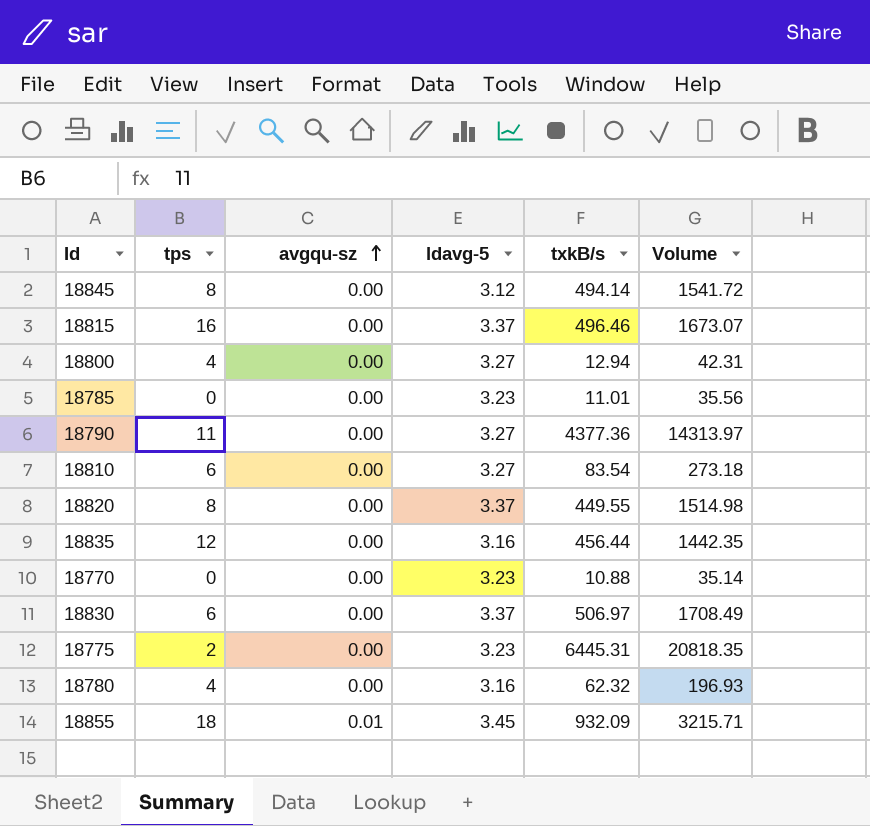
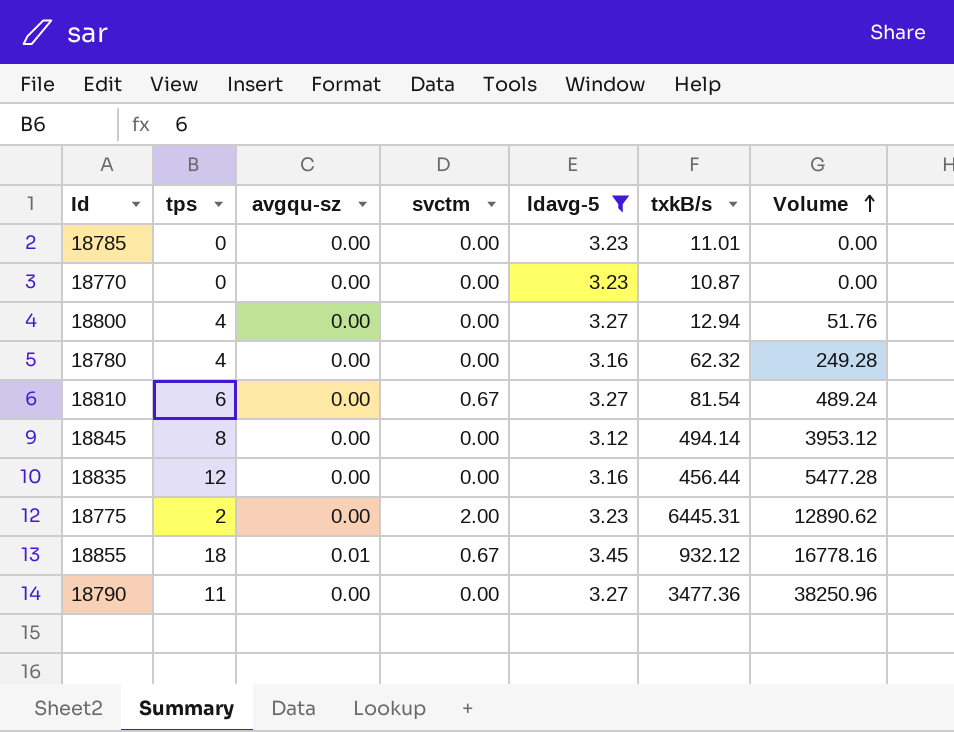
filter: none -> ldavg-5 != 3.37
row order: avgqu-sz ascending -> Volume ascending
column svctm | position: none -> 4
column Volume | formula: [ldavg-5] * [txkB/s] -> [tps] * [txkB/s]
18770 | txkB/s: 10.88 -> 10.87
18810 | txkB/s: 83.54 -> 81.54
18855 | txkB/s: 932.09 -> 932.12
18790 | txkB/s: 4377.36 -> 3477.36

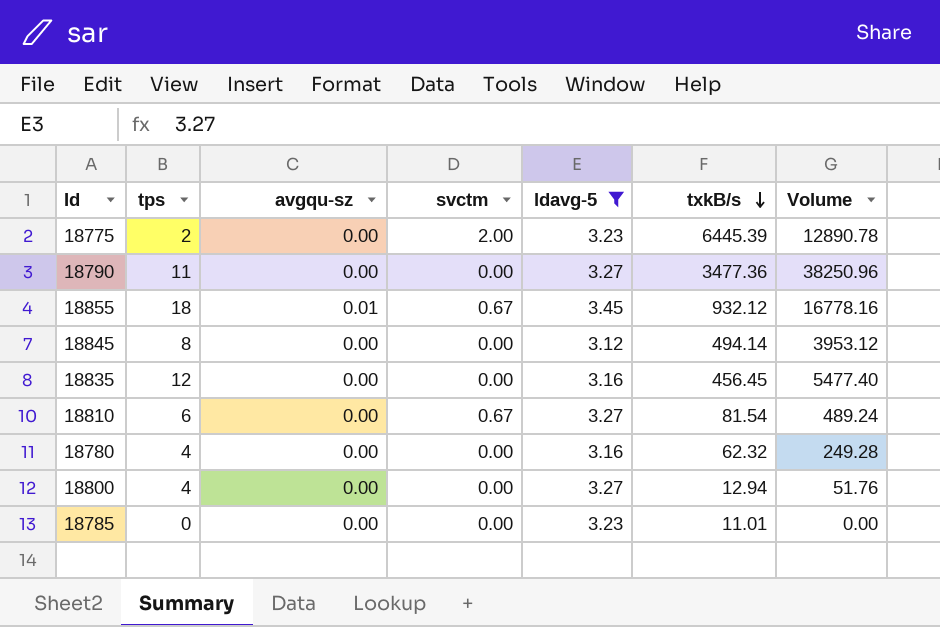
row order: Volume ascending -> txkB/s descending
row 18770: 0 | 0.00 | 0.00 | 3.23 | 10.87 | 0.00 -> none
18775 | txkB/s: 6445.31 -> 6445.39
18775 | Volume: 12890.62 -> 12890.78
18835 | txkB/s: 456.44 -> 456.45
18835 | Volume: 5477.28 -> 5477.40

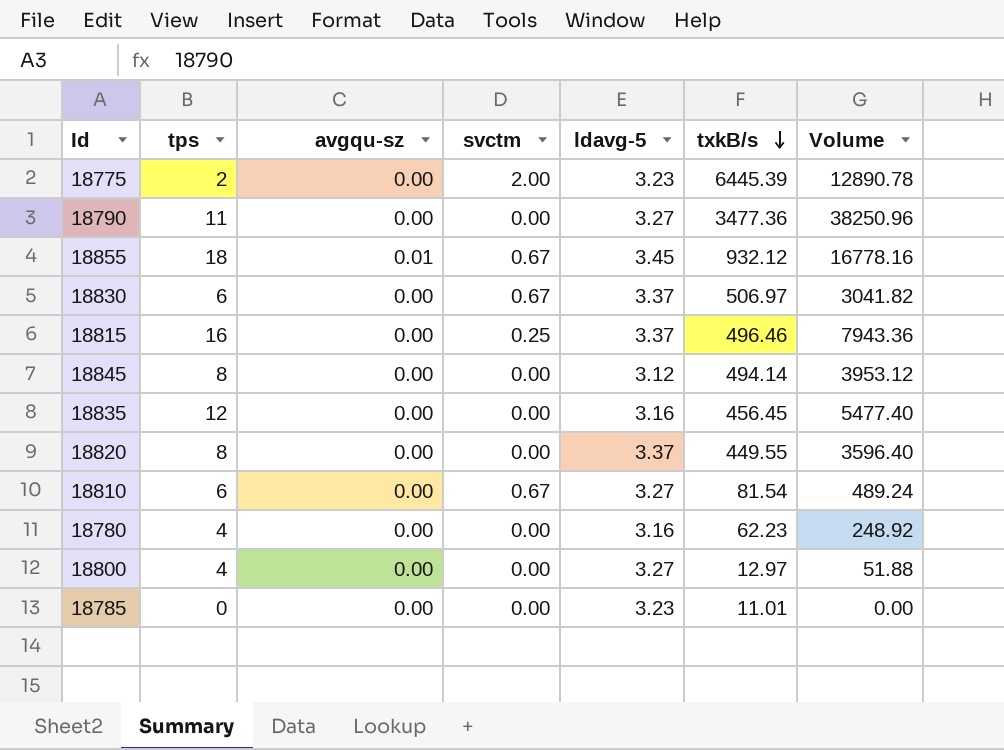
filter: ldavg-5 != 3.37 -> none
18780 | txkB/s: 62.32 -> 62.23
18780 | Volume: 249.28 -> 248.92
18800 | txkB/s: 12.94 -> 12.97
18800 | Volume: 51.76 -> 51.88

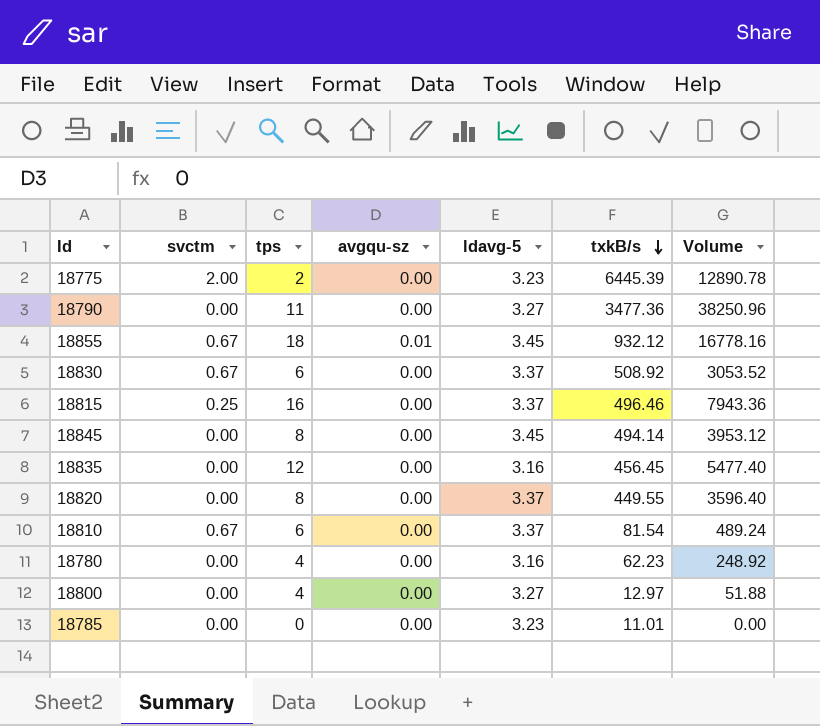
column svctm | position: 4 -> 2
18830 | txkB/s: 506.97 -> 508.92
18830 | Volume: 3041.82 -> 3053.52
18845 | ldavg-5: 3.12 -> 3.45
18810 | ldavg-5: 3.27 -> 3.37

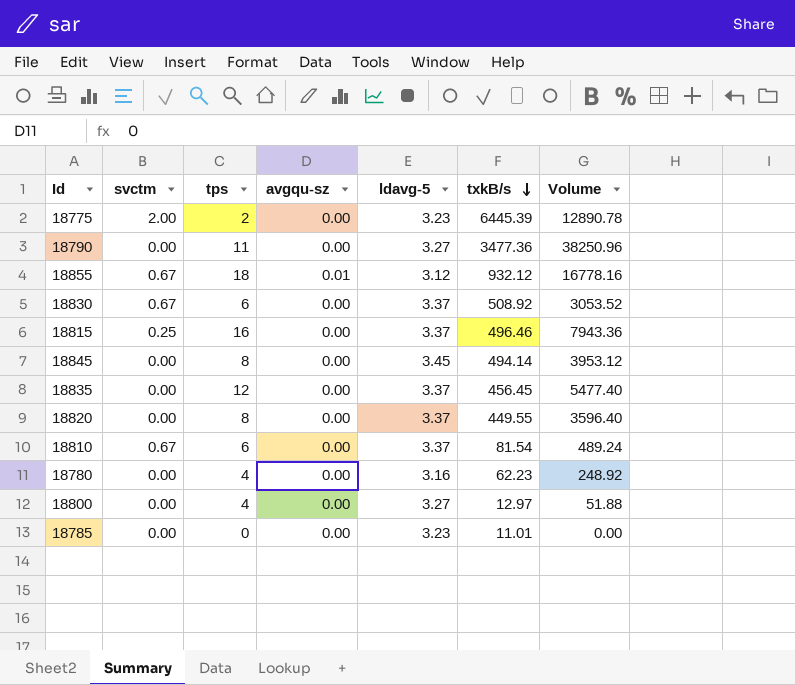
18855 | ldavg-5: 3.45 -> 3.12
18835 | ldavg-5: 3.16 -> 3.37

